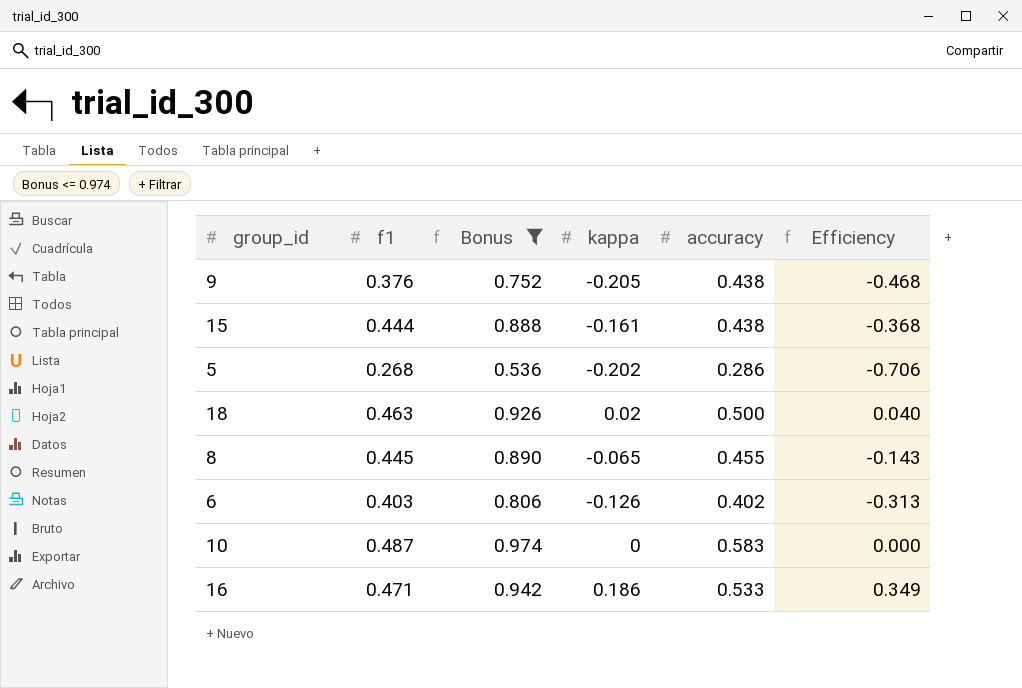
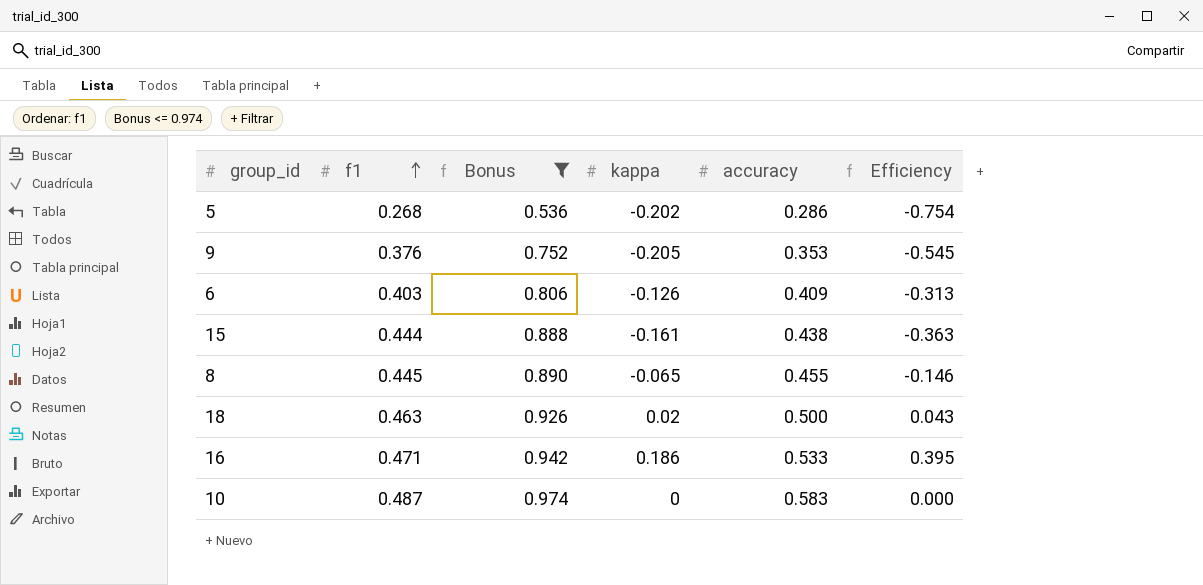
row order: none -> f1 ascending
column Efficiency | formula: [kappa] / [accuracy] -> [kappa] / [f1]
9 | accuracy: 0.438 -> 0.353
6 | accuracy: 0.402 -> 0.409

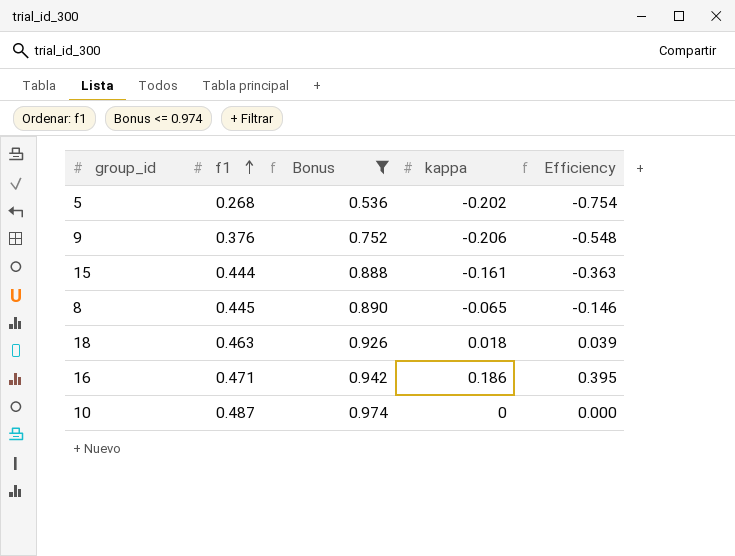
column accuracy | position: 5 -> none
row 6: 0.403 | 0.806 | -0.126 | 0.409 | -0.313 -> none
9 | kappa: -0.205 -> -0.206
9 | Efficiency: -0.545 -> -0.548
18 | kappa: 0.02 -> 0.018
18 | Efficiency: 0.043 -> 0.039

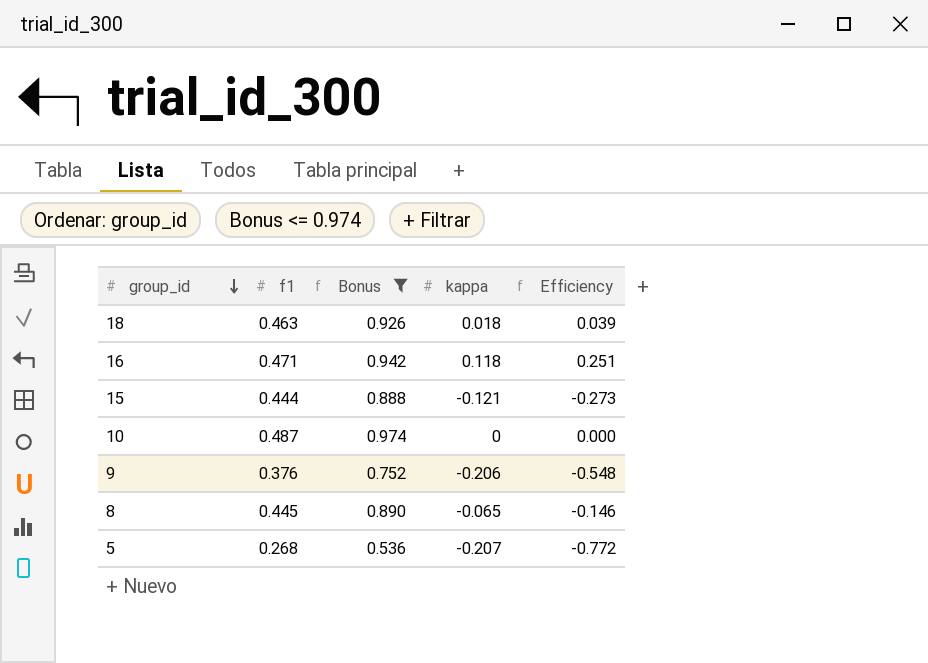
row order: f1 ascending -> group_id descending
16 | kappa: 0.186 -> 0.118
16 | Efficiency: 0.395 -> 0.251
15 | kappa: -0.161 -> -0.121
15 | Efficiency: -0.363 -> -0.273
5 | kappa: -0.202 -> -0.207
5 | Efficiency: -0.754 -> -0.772

